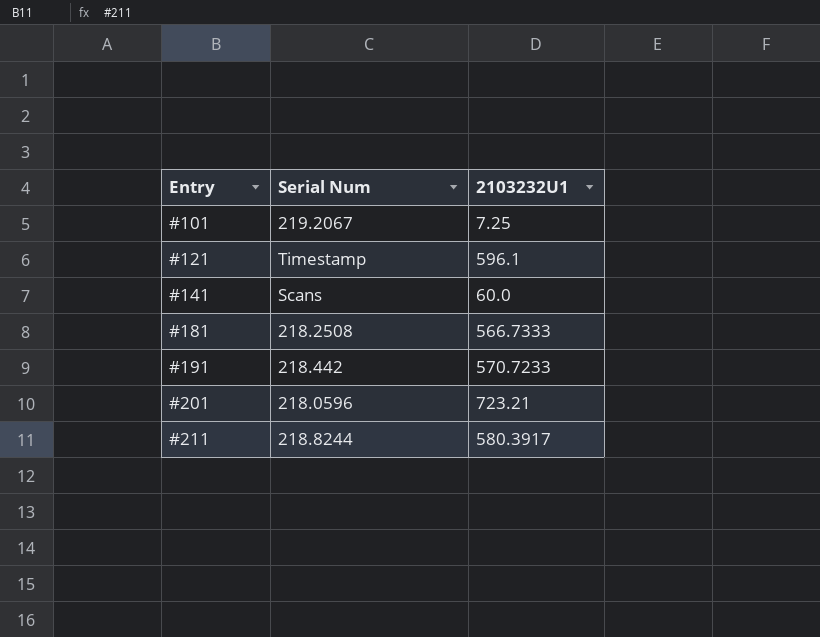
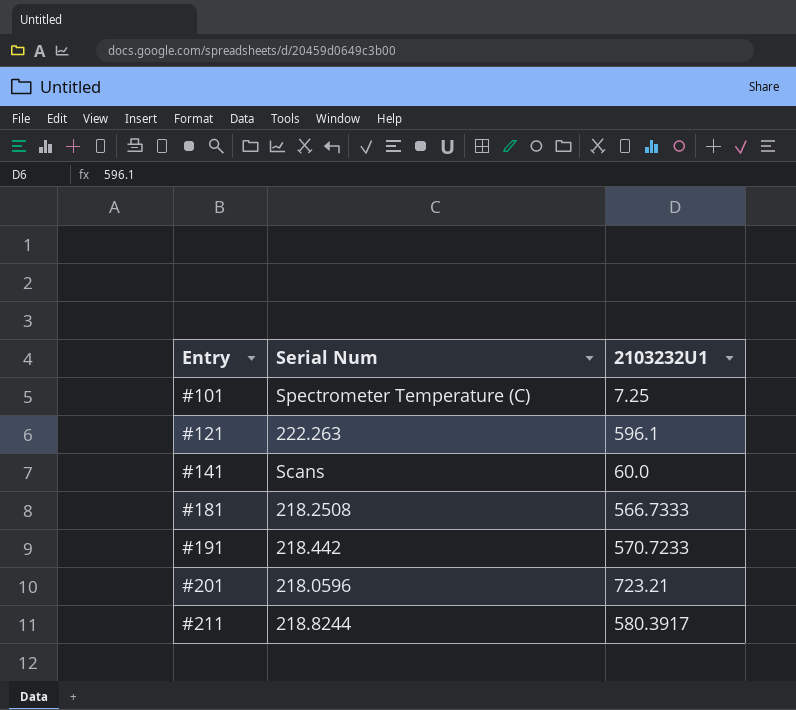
#101 | Serial Num: 219.2067 -> Spectrometer Temperature (C)
#121 | Serial Num: Timestamp -> 222.263

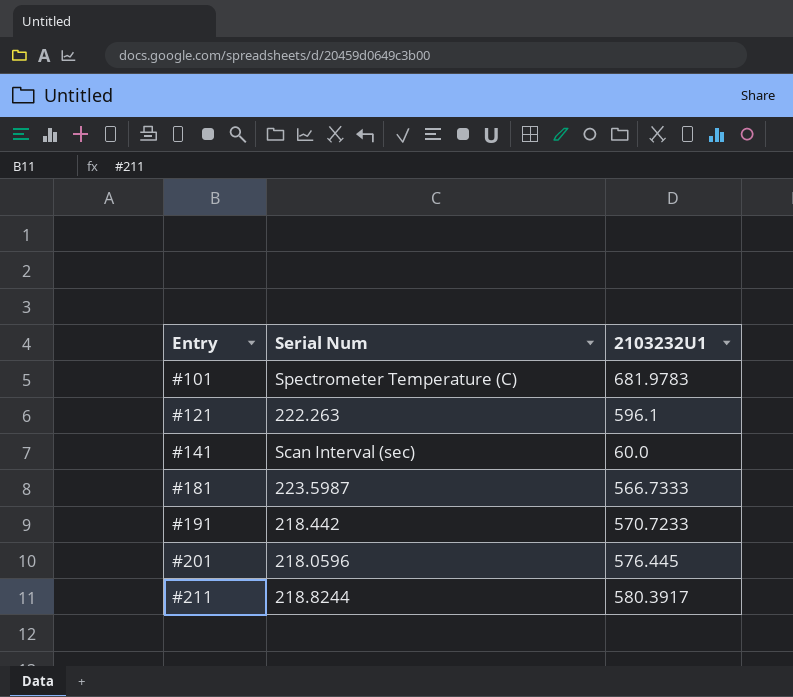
#101 | 2103232U1: 7.25 -> 681.9783
#141 | Serial Num: Scans -> Scan Interval (sec)
#181 | Serial Num: 218.2508 -> 223.5987
#201 | 2103232U1: 723.21 -> 576.445

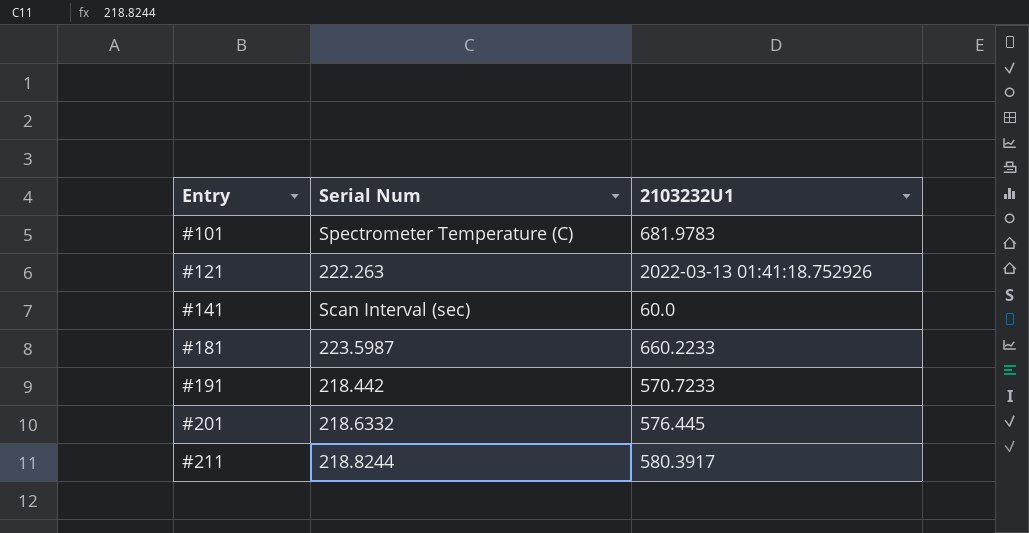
#121 | 2103232U1: 596.1 -> 2022-03-13 01:41:18.752926
#181 | 2103232U1: 566.7333 -> 660.2233
#201 | Serial Num: 218.0596 -> 218.6332

